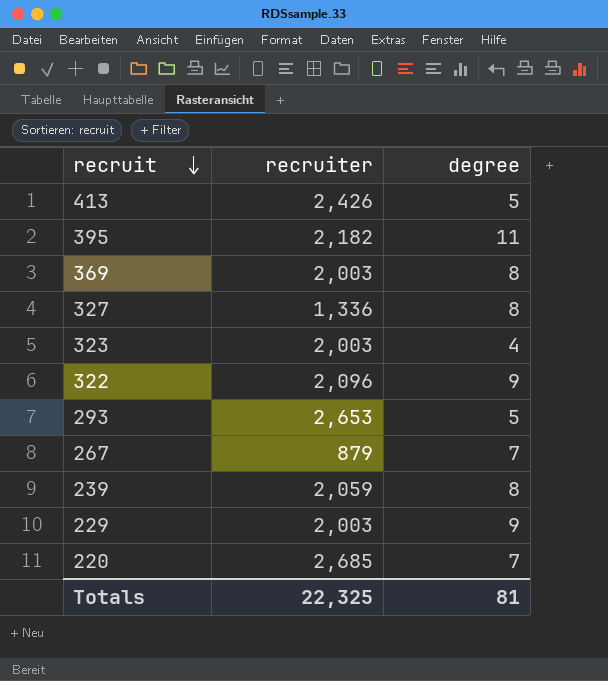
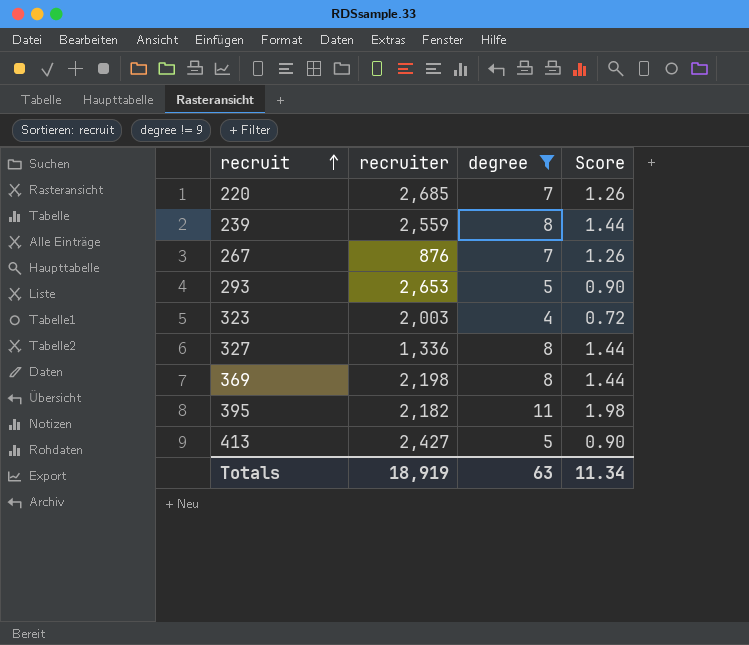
filter: none -> degree != 9
row order: recruit descending -> recruit ascending
column Score | formula: none -> [degree] * 0.18
239 | recruiter: 2,059 -> 2,559
267 | recruiter: 879 -> 876
369 | recruiter: 2,003 -> 2,198
413 | recruiter: 2,426 -> 2,427
Totals | recruiter: 22,325 -> 18,919
Totals | degree: 81 -> 63

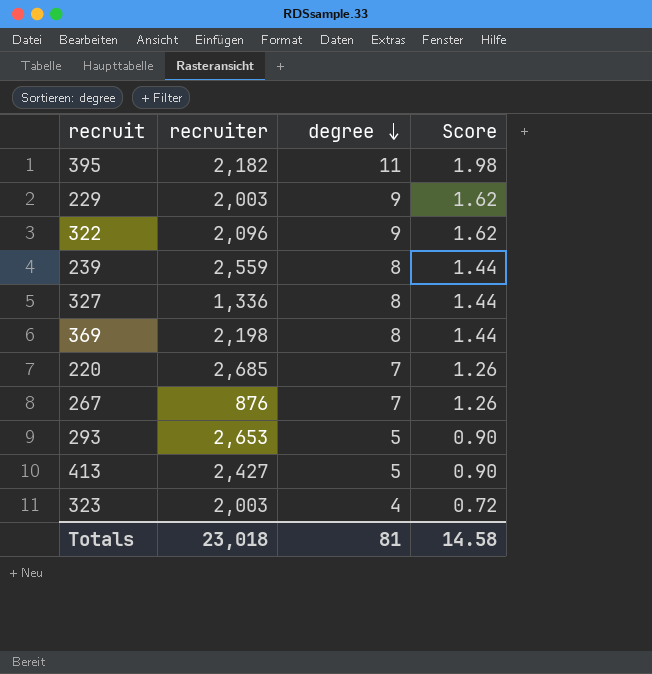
filter: degree != 9 -> none
row order: recruit ascending -> degree descending
Totals | recruiter: 18,919 -> 23,018
Totals | degree: 63 -> 81
Totals | Score: 11.34 -> 14.58

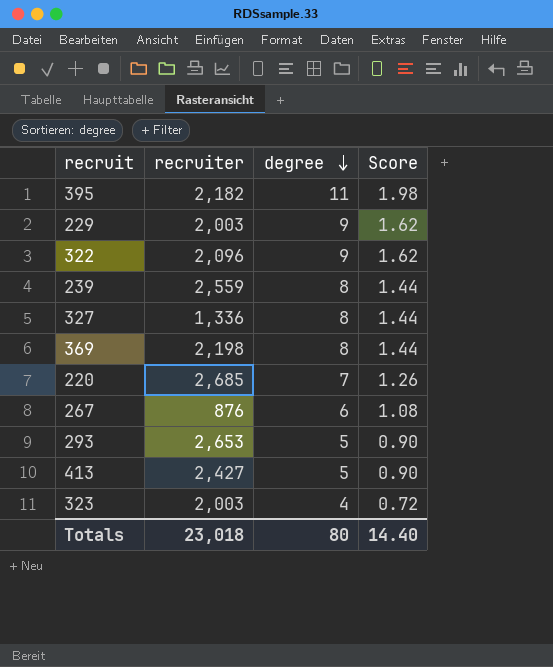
267 | degree: 7 -> 6
267 | Score: 1.26 -> 1.08
Totals | degree: 81 -> 80
Totals | Score: 14.58 -> 14.40

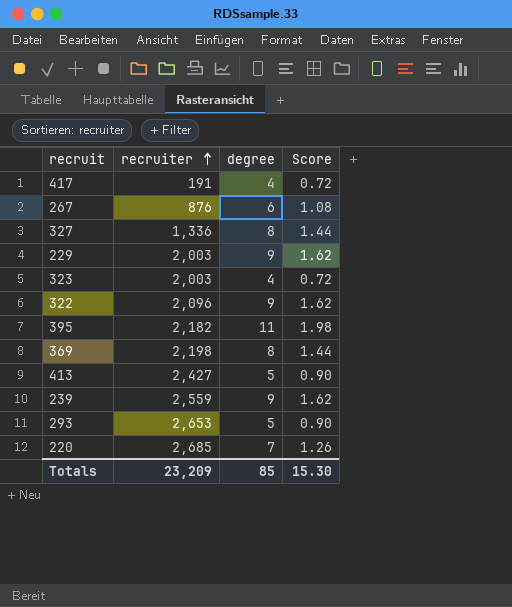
row order: degree descending -> recruiter ascending
row 417: none -> 191 | 4 | 0.72
239 | degree: 8 -> 9
239 | Score: 1.44 -> 1.62
Totals | recruiter: 23,018 -> 23,209
Totals | degree: 80 -> 85
Totals | Score: 14.40 -> 15.30

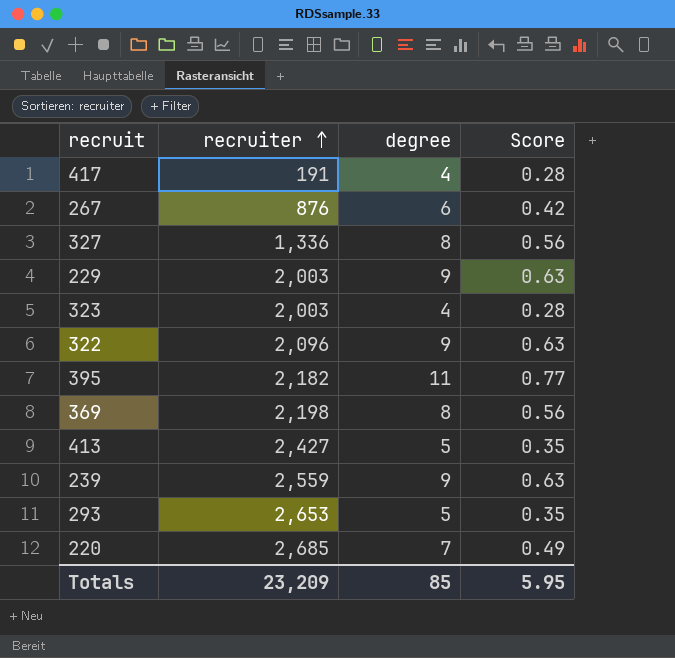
column Score | formula: [degree] * 0.18 -> [degree] * 0.07
Totals | Score: 15.30 -> 5.95

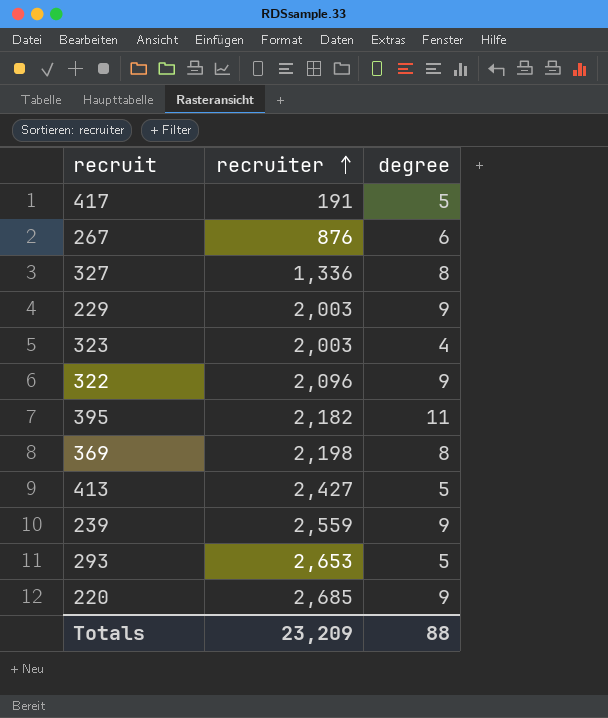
column Score | formula: [degree] * 0.07 -> none
417 | degree: 4 -> 5
220 | degree: 7 -> 9
Totals | degree: 85 -> 88

